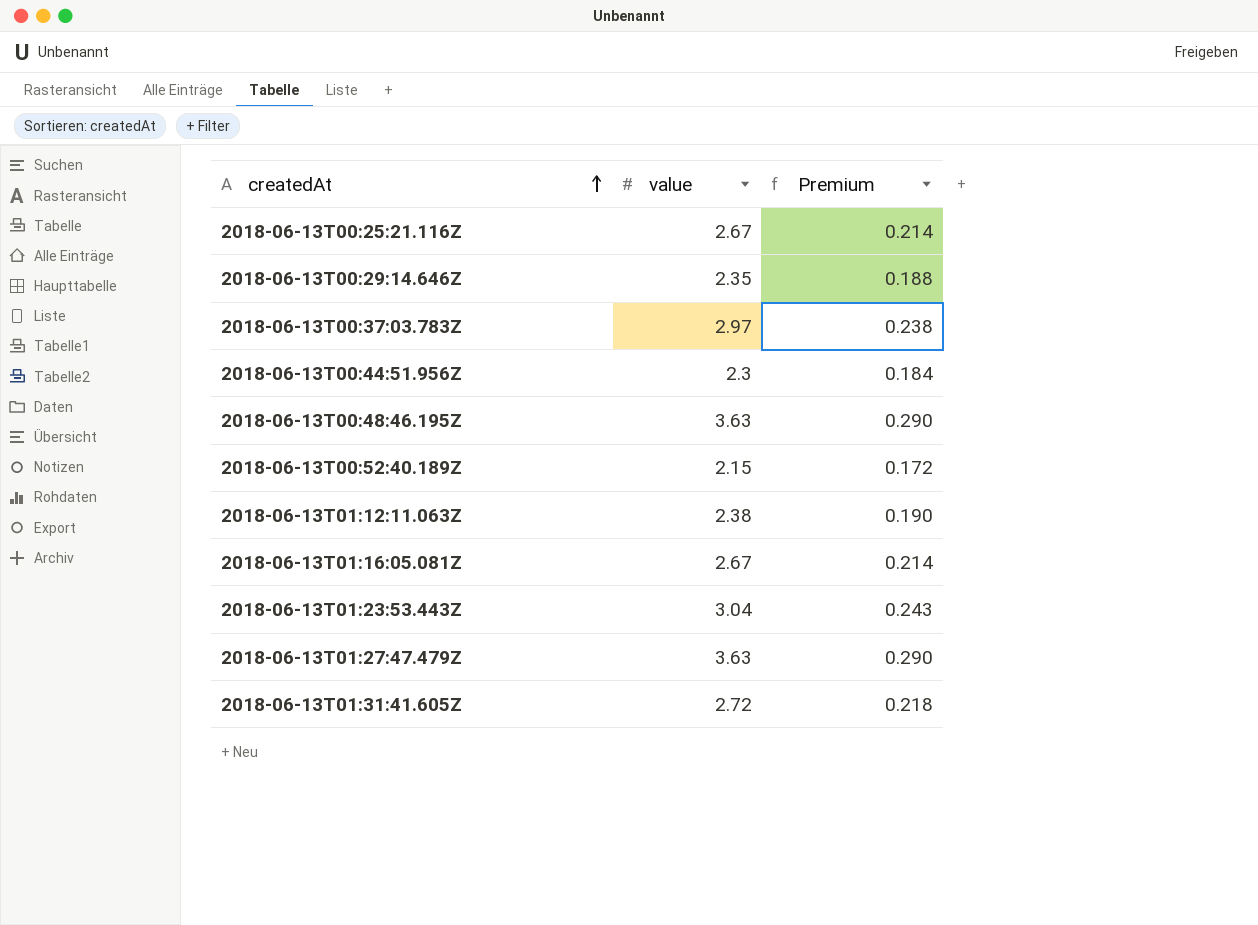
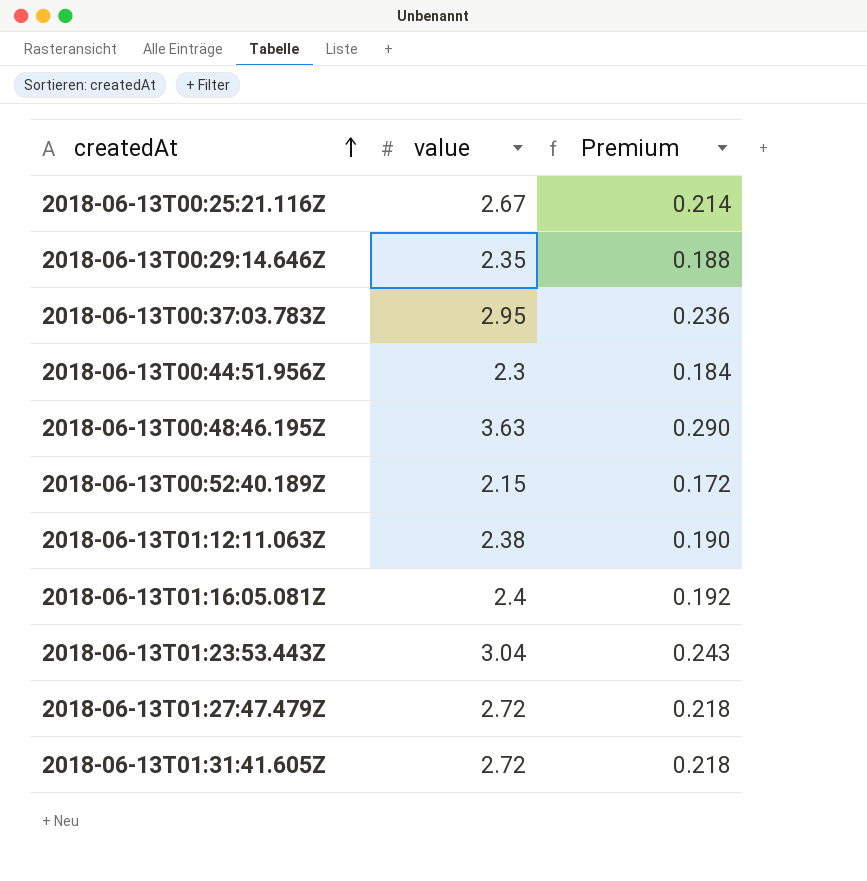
2018-06-13T00:37:03.783Z | value: 2.97 -> 2.95
2018-06-13T00:37:03.783Z | Premium: 0.238 -> 0.236
2018-06-13T01:16:05.081Z | value: 2.67 -> 2.4
2018-06-13T01:16:05.081Z | Premium: 0.214 -> 0.192
2018-06-13T01:27:47.479Z | value: 3.63 -> 2.72
2018-06-13T01:27:47.479Z | Premium: 0.290 -> 0.218

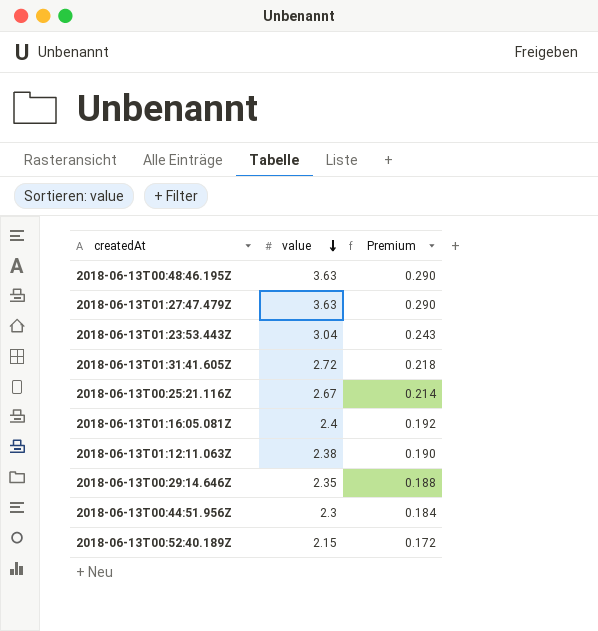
row order: createdAt ascending -> value descending
row 2018-06-13T00:37:03.783Z: 2.95 | 0.236 -> none
2018-06-13T01:27:47.479Z | value: 2.72 -> 3.63
2018-06-13T01:27:47.479Z | Premium: 0.218 -> 0.290

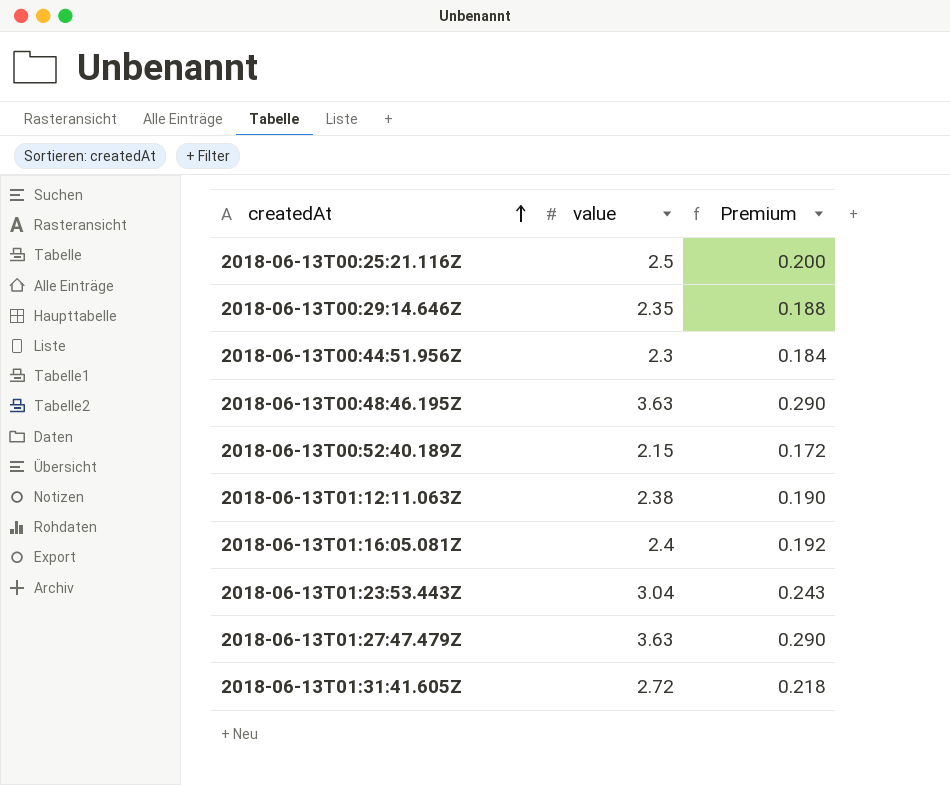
row order: value descending -> createdAt ascending
2018-06-13T00:25:21.116Z | value: 2.67 -> 2.5
2018-06-13T00:25:21.116Z | Premium: 0.214 -> 0.200

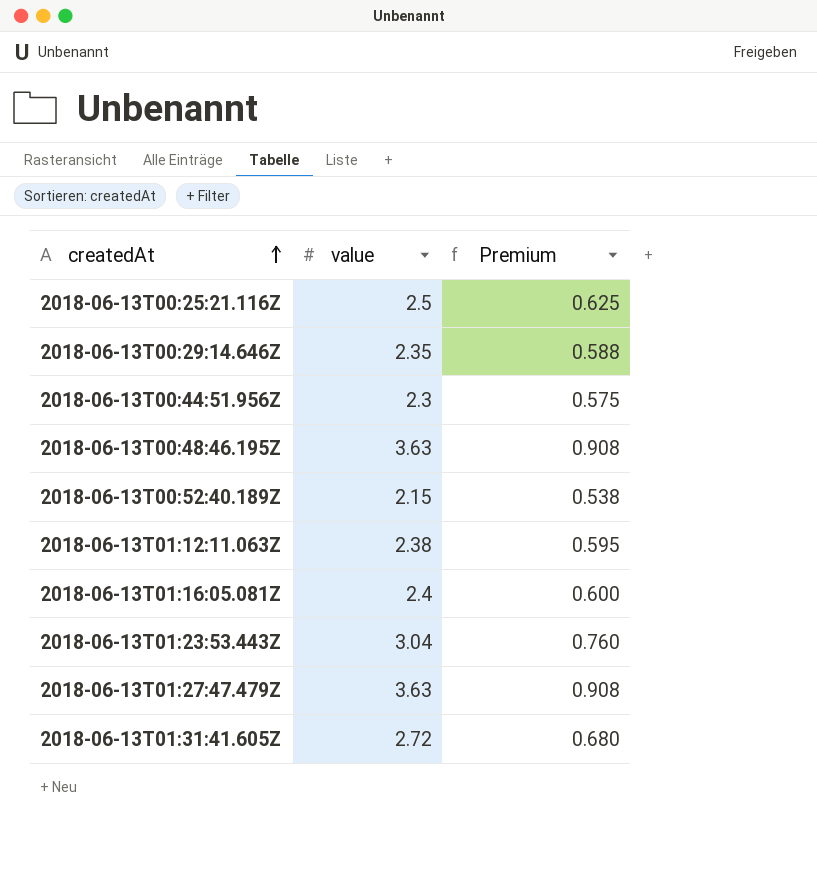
column Premium | formula: [value] * 0.08 -> [value] * 0.25

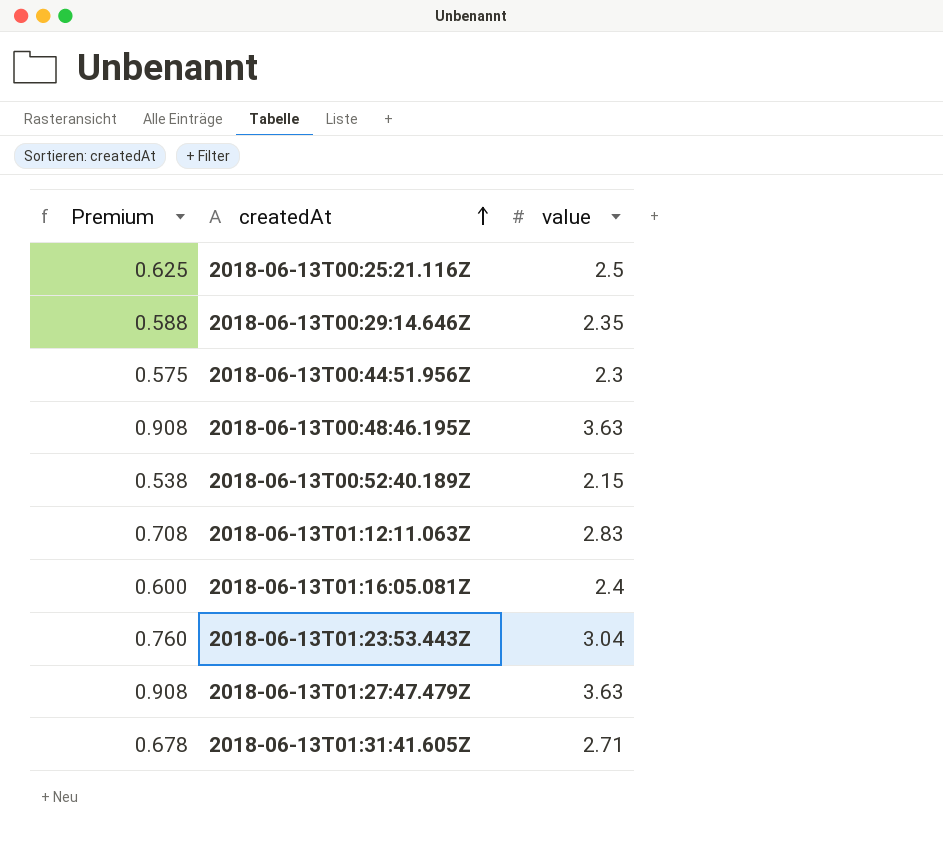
column Premium | position: 3 -> 1
2018-06-13T01:12:11.063Z | Premium: 0.595 -> 0.708
2018-06-13T01:12:11.063Z | value: 2.38 -> 2.83
2018-06-13T01:31:41.605Z | Premium: 0.680 -> 0.678
2018-06-13T01:31:41.605Z | value: 2.72 -> 2.71

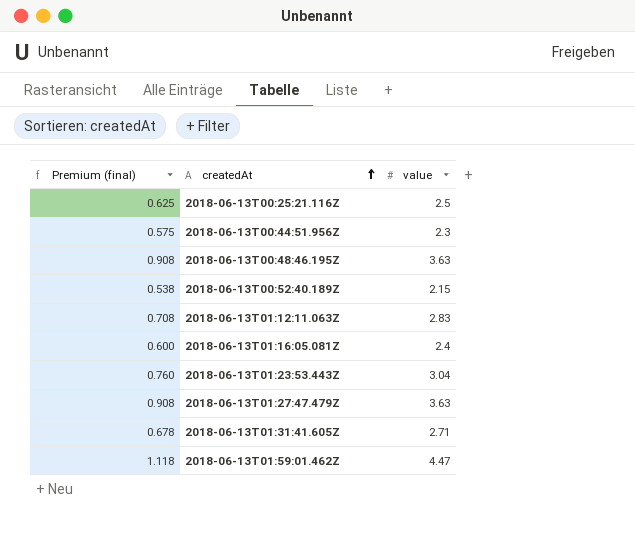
column name: Premium -> Premium (final)
row 2018-06-13T00:29:14.646Z: 0.588 | 2.35 -> none
row 2018-06-13T01:59:01.462Z: none -> 1.118 | 4.47

